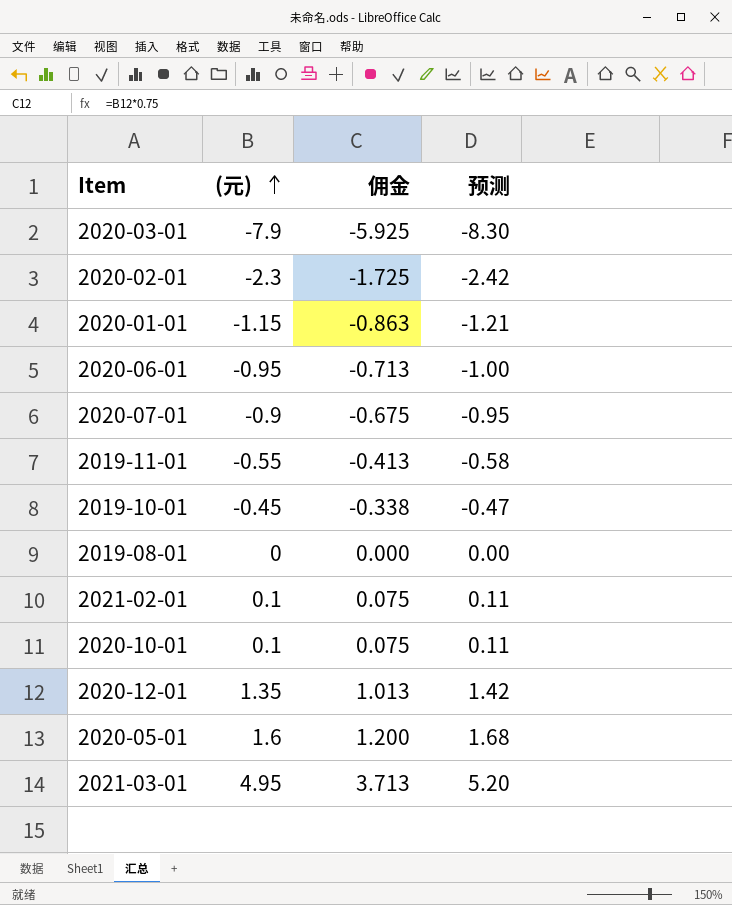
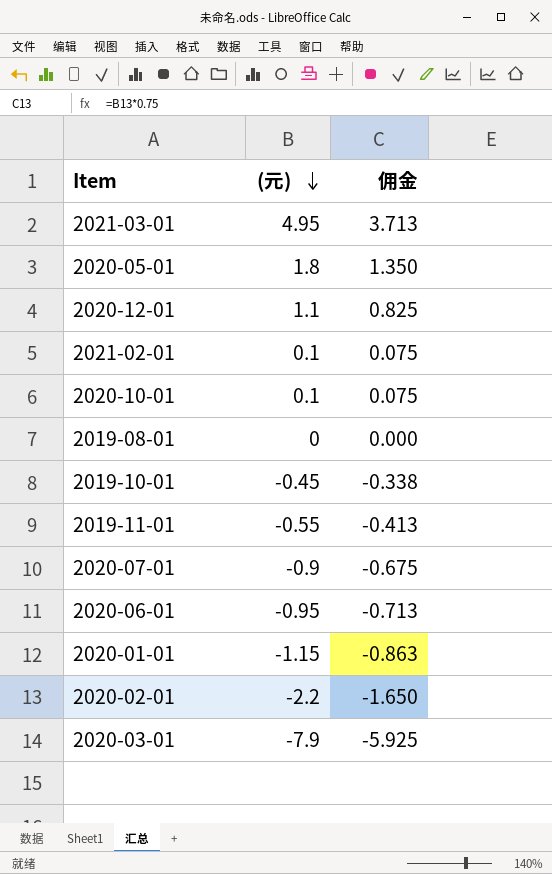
row order: (元) ascending -> (元) descending
column 预测 | formula: [(元)] * 1.05 -> none
2020-05-01 | (元): 1.6 -> 1.8
2020-05-01 | 佣金: 1.200 -> 1.350
2020-12-01 | (元): 1.35 -> 1.1
2020-12-01 | 佣金: 1.013 -> 0.825
2020-02-01 | (元): -2.3 -> -2.2
2020-02-01 | 佣金: -1.725 -> -1.650

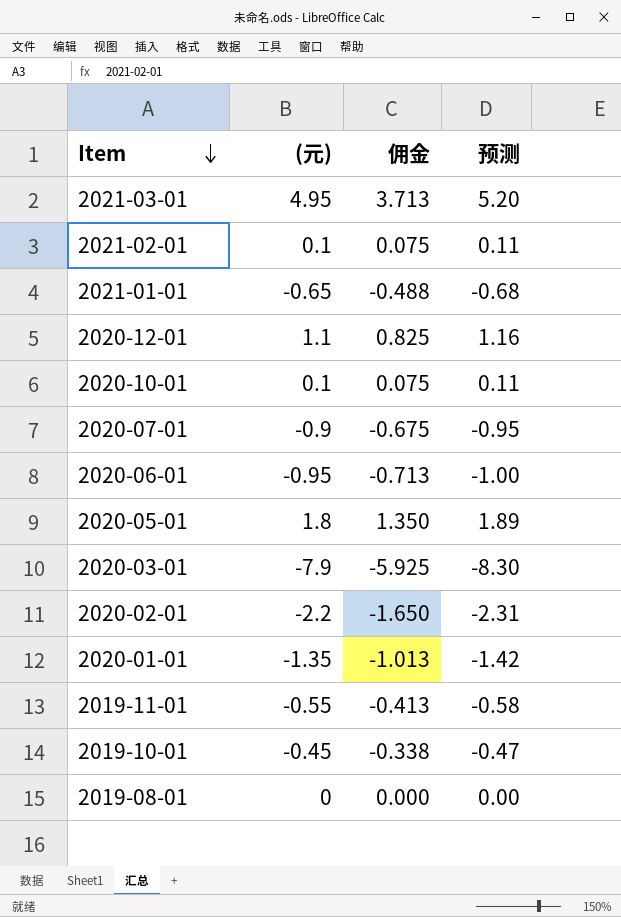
row order: (元) descending -> Item descending
column 预测 | formula: none -> [(元)] * 1.05
row 2021-01-01: none -> -0.65 | -0.488 | -0.68
2020-01-01 | (元): -1.15 -> -1.35
2020-01-01 | 佣金: -0.863 -> -1.013

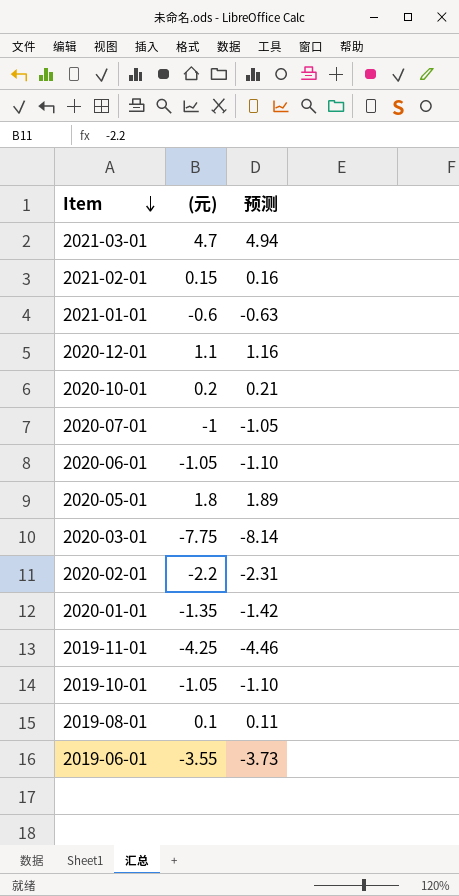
column 佣金 | formula: [(元)] * 0.75 -> none
2021-03-01 | (元): 4.95 -> 4.7
2021-03-01 | 预测: 5.20 -> 4.94
2021-02-01 | (元): 0.1 -> 0.15
2021-02-01 | 预测: 0.11 -> 0.16
2021-01-01 | (元): -0.65 -> -0.6
2021-01-01 | 预测: -0.68 -> -0.63
2020-10-01 | (元): 0.1 -> 0.2
2020-10-01 | 预测: 0.11 -> 0.21
2020-07-01 | (元): -0.9 -> -1
2020-07-01 | 预测: -0.95 -> -1.05
2020-06-01 | (元): -0.95 -> -1.05
2020-06-01 | 预测: -1.00 -> -1.10
2020-03-01 | (元): -7.9 -> -7.75
2020-03-01 | 预测: -8.30 -> -8.14
2019-11-01 | (元): -0.55 -> -4.25
2019-11-01 | 预测: -0.58 -> -4.46
2019-10-01 | (元): -0.45 -> -1.05
2019-10-01 | 预测: -0.47 -> -1.10
2019-08-01 | (元): 0 -> 0.1
2019-08-01 | 预测: 0.00 -> 0.11
row 2019-06-01: none -> -3.55 | -3.73

